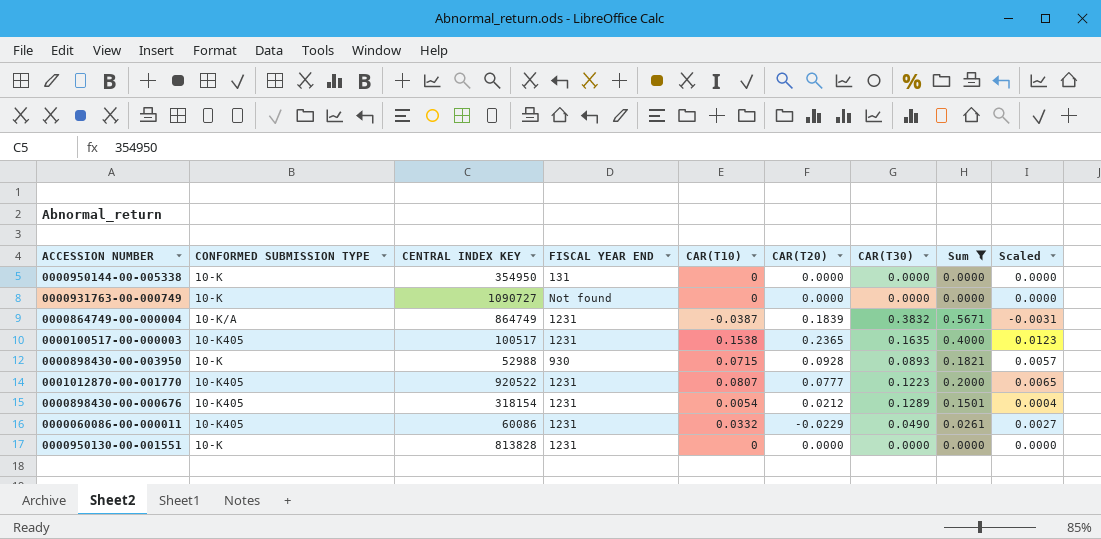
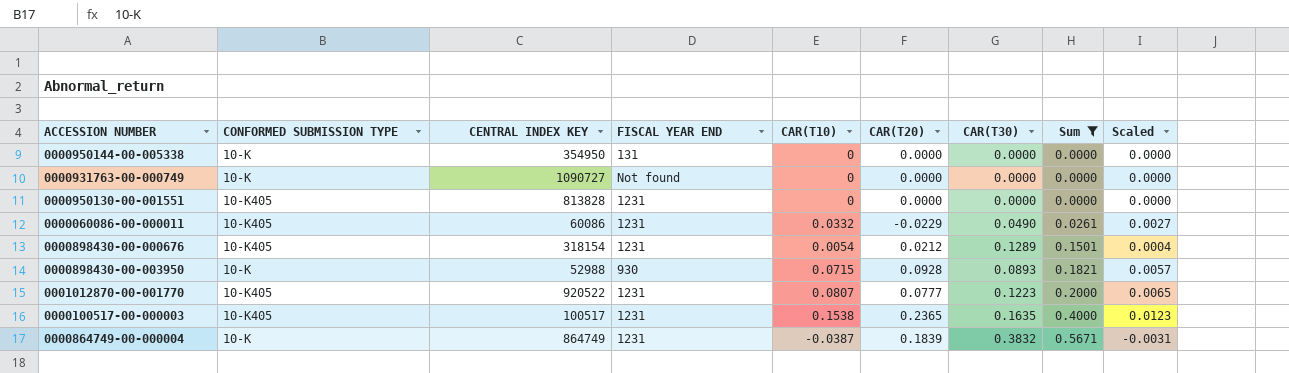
row order: none -> Sum ascending
0000950130-00-001551 | CONFORMED SUBMISSION TYPE: 10-K -> 10-K405
0000864749-00-000004 | CONFORMED SUBMISSION TYPE: 10-K/A -> 10-K

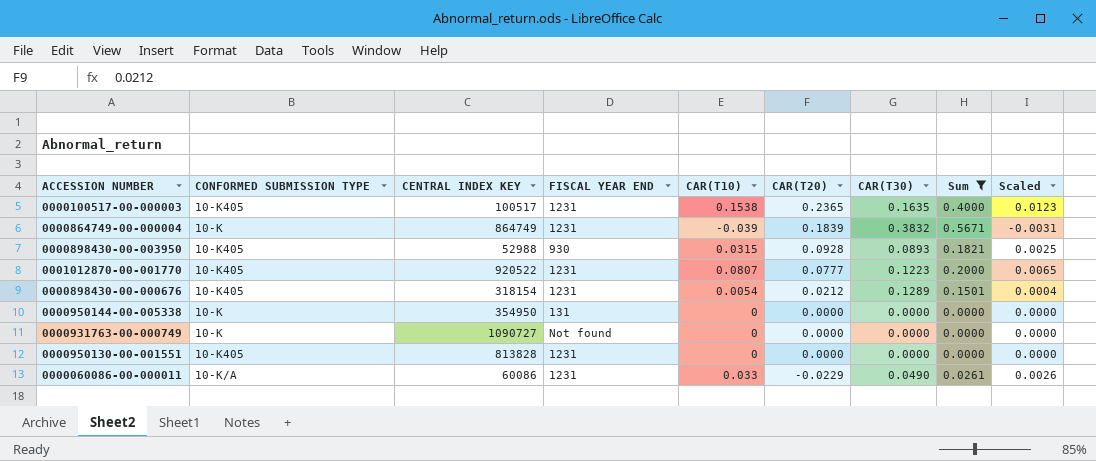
row order: Sum ascending -> CAR(T20) descending
0000864749-00-000004 | CAR(T10): -0.0387 -> -0.039
0000898430-00-003950 | CONFORMED SUBMISSION TYPE: 10-K -> 10-K405
0000898430-00-003950 | CAR(T10): 0.0715 -> 0.0315
0000898430-00-003950 | Scaled: 0.0057 -> 0.0025
0000060086-00-000011 | CONFORMED SUBMISSION TYPE: 10-K405 -> 10-K/A
0000060086-00-000011 | CAR(T10): 0.0332 -> 0.033
0000060086-00-000011 | Scaled: 0.0027 -> 0.0026

